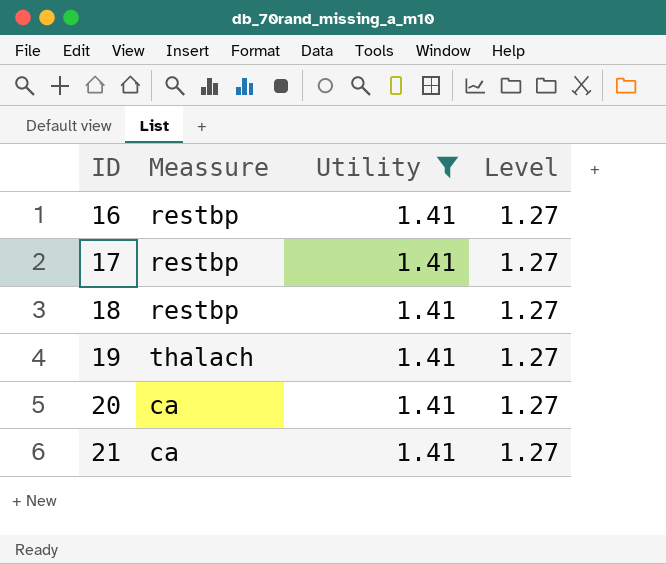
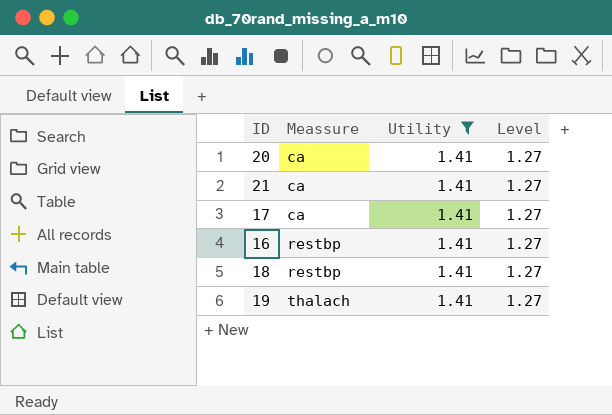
row order: ID ascending -> Meassure ascending
17 | Meassure: restbp -> ca

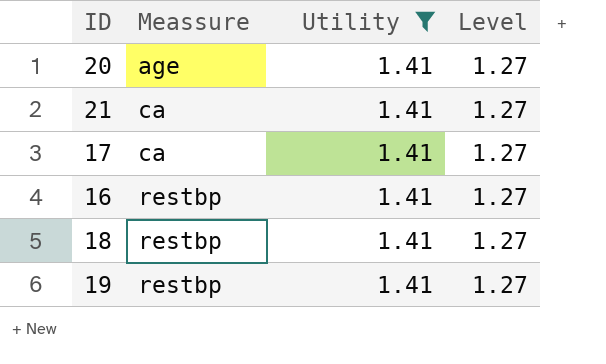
20 | Meassure: ca -> age
19 | Meassure: thalach -> restbp

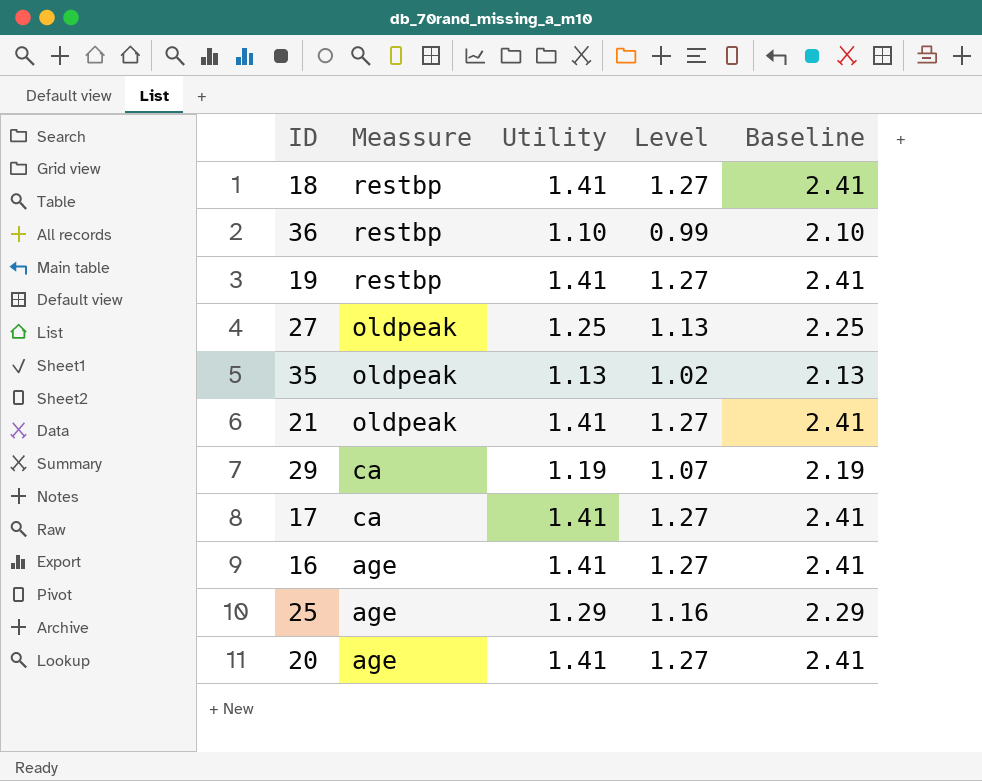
filter: Utility = 1.41 -> none
row order: Meassure ascending -> Meassure descending
column Baseline | formula: none -> [Utility] + 1
21 | Meassure: ca -> oldpeak
16 | Meassure: restbp -> age

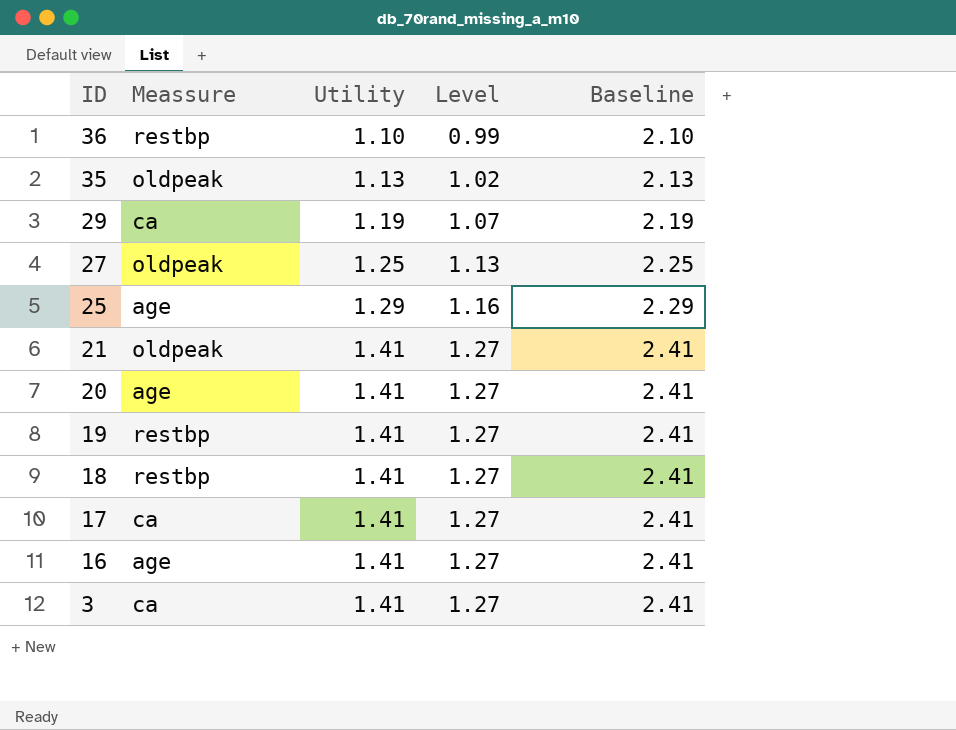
row order: Meassure descending -> ID descending
row 3: none -> ca | 1.41 | 1.27 | 2.41

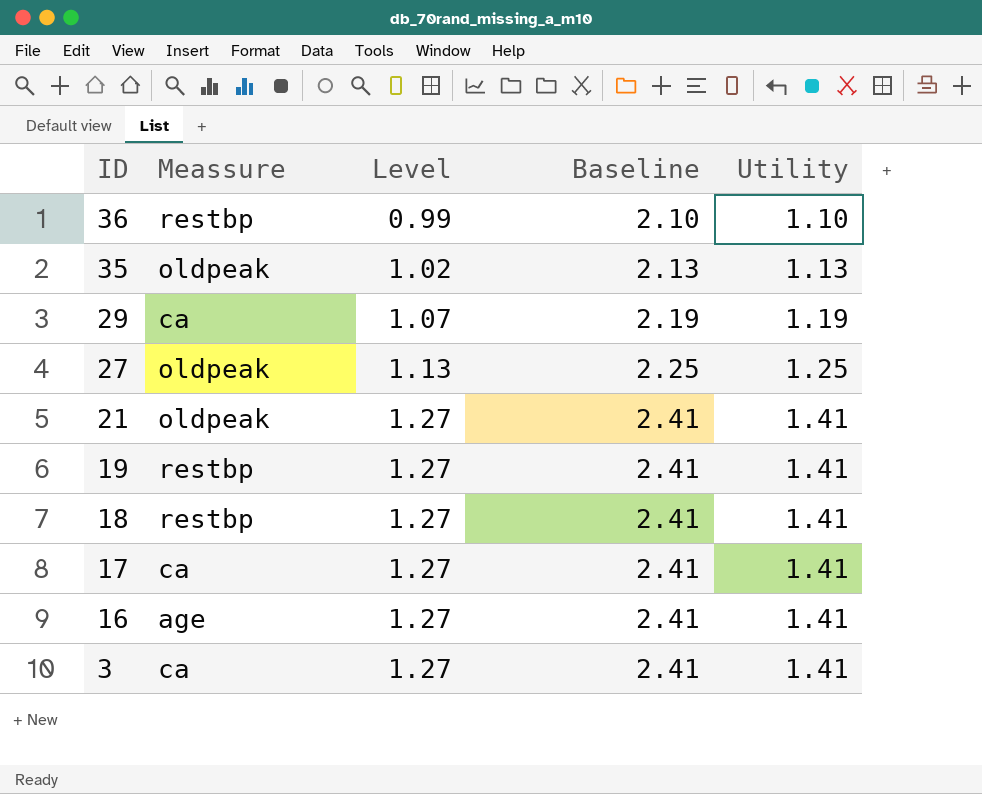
column Utility | position: 3 -> 5
row 25: age | 1.29 | 1.16 | 2.29 -> none
row 20: age | 1.41 | 1.27 | 2.41 -> none

